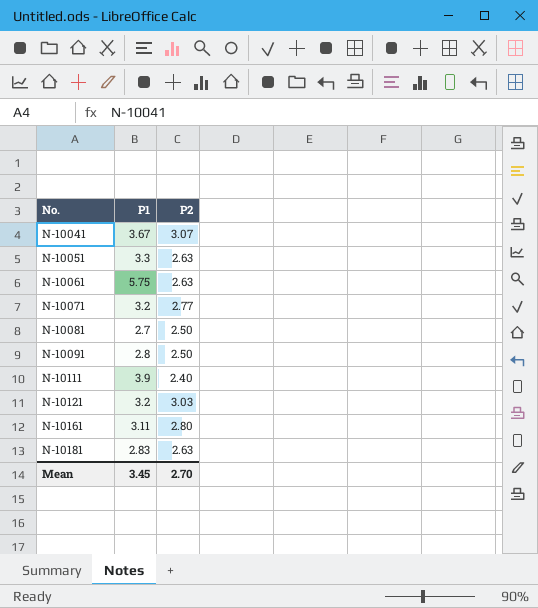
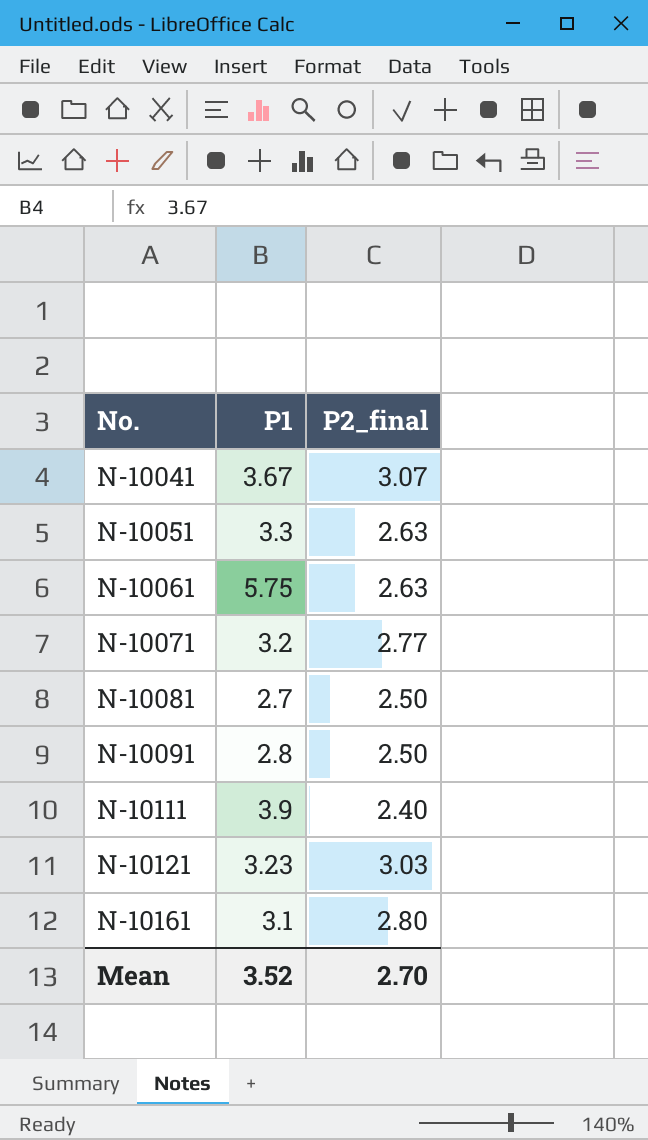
column name: P2 -> P2_final
row N-10181: 2.83 | 2.63 -> none
N-10121 | P1: 3.2 -> 3.23
N-10161 | P1: 3.11 -> 3.1
Mean | P1: 3.45 -> 3.52

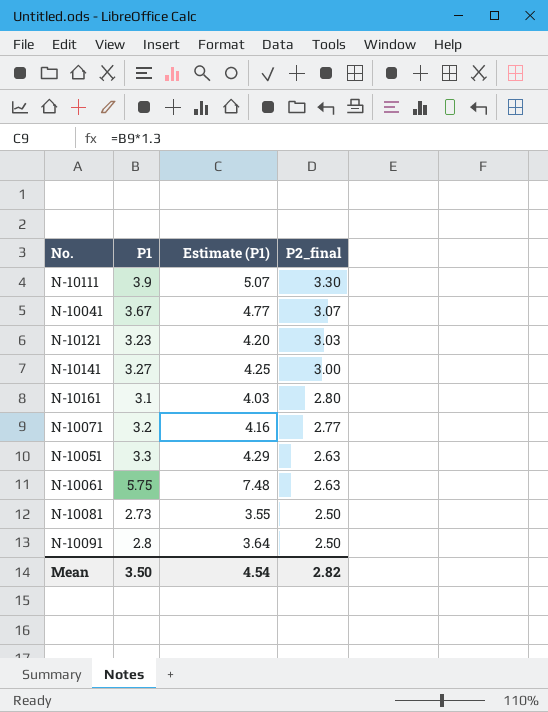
row order: No. ascending -> P2_final descending
column Estimate (P1) | formula: none -> [P1] * 1.3
N-10111 | P2_final: 2.40 -> 3.30
row N-10141: none -> 3.27 | 4.25 | 3.00
N-10081 | P1: 2.7 -> 2.73
Mean | P1: 3.52 -> 3.50
Mean | P2_final: 2.70 -> 2.82

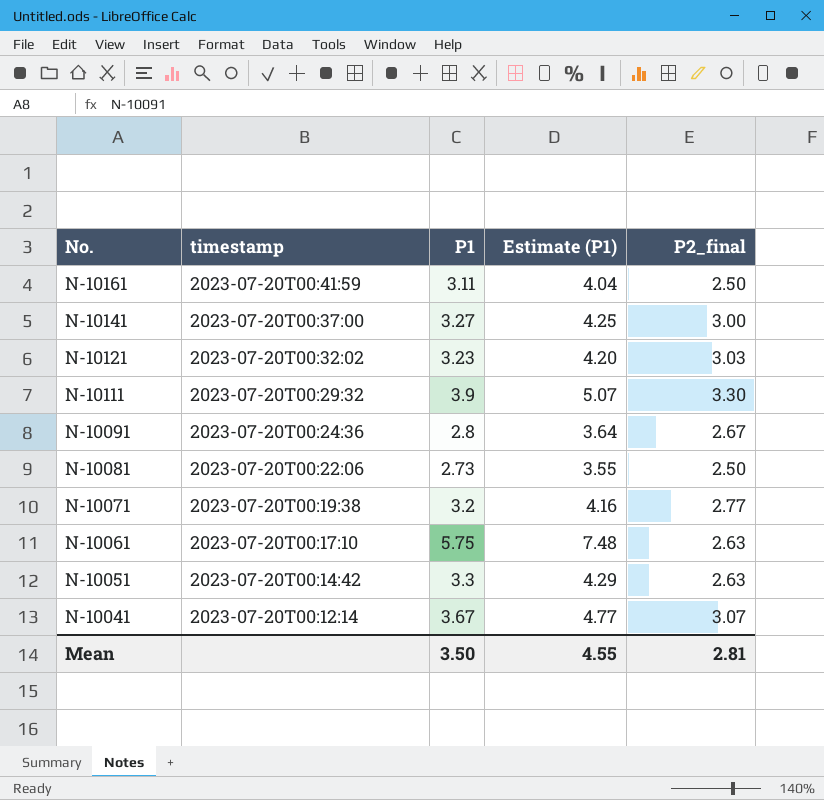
row order: P2_final descending -> No. descending
column timestamp | position: none -> 2
N-10161 | P1: 3.1 -> 3.11
N-10161 | Estimate (P1): 4.03 -> 4.04
N-10161 | P2_final: 2.80 -> 2.50
N-10091 | P2_final: 2.50 -> 2.67
Mean | Estimate (P1): 4.54 -> 4.55
Mean | P2_final: 2.82 -> 2.81

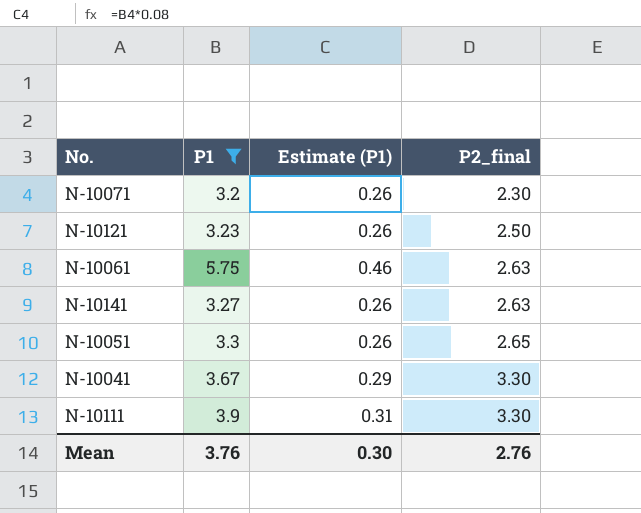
filter: none -> P1 >= 3.2
row order: No. descending -> P2_final ascending
column timestamp | position: 2 -> none
column Estimate (P1) | formula: [P1] * 1.3 -> [P1] * 0.08
N-10071 | P2_final: 2.77 -> 2.30
N-10121 | P2_final: 3.03 -> 2.50
N-10141 | P2_final: 3.00 -> 2.63
N-10051 | P2_final: 2.63 -> 2.65
N-10041 | P2_final: 3.07 -> 3.30
Mean | P1: 3.50 -> 3.76
Mean | Estimate (P1): 4.55 -> 0.30
Mean | P2_final: 2.81 -> 2.76

